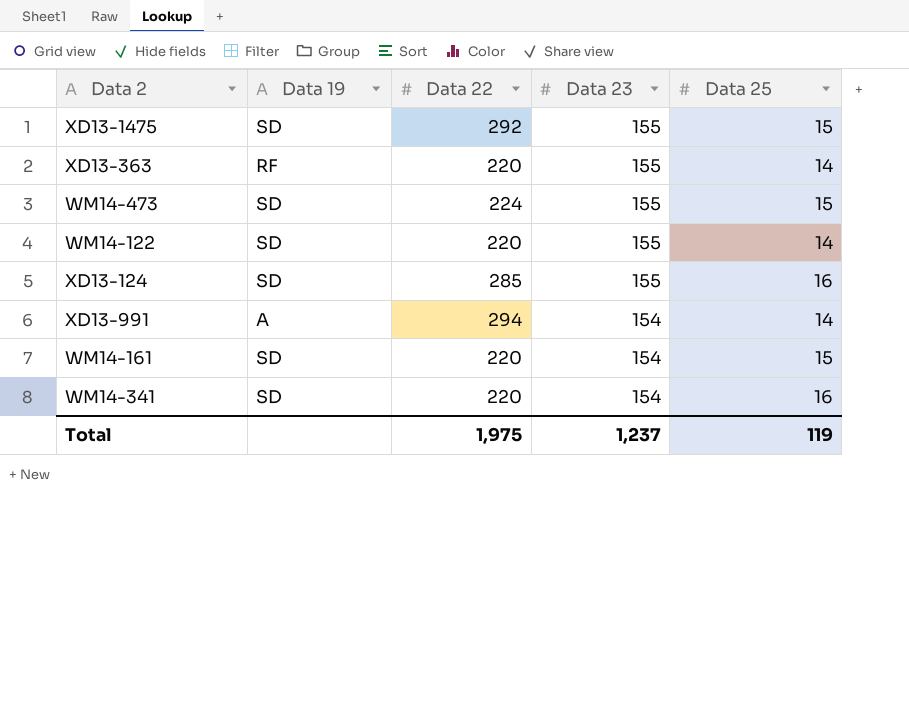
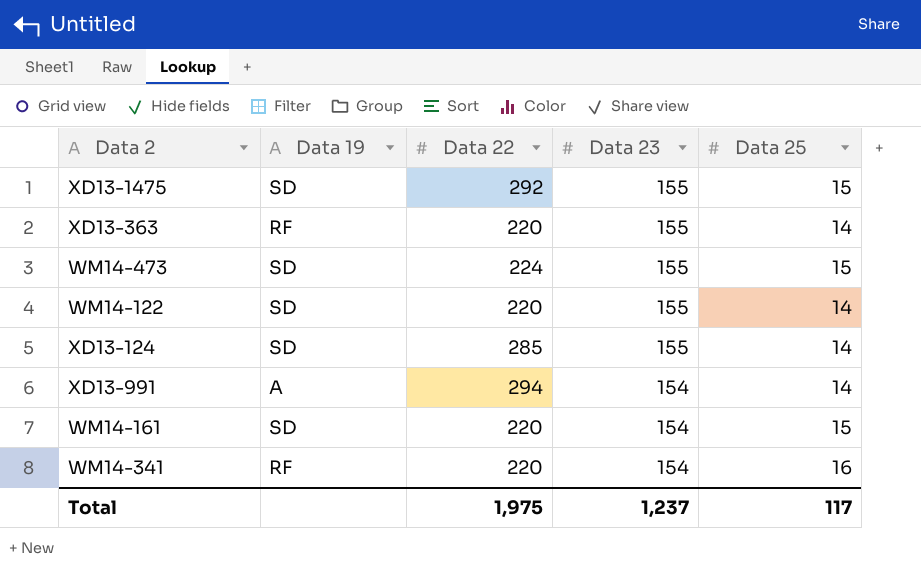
XD13-124 | Data 25: 16 -> 14
WM14-341 | Data 19: SD -> RF
Total | Data 25: 119 -> 117

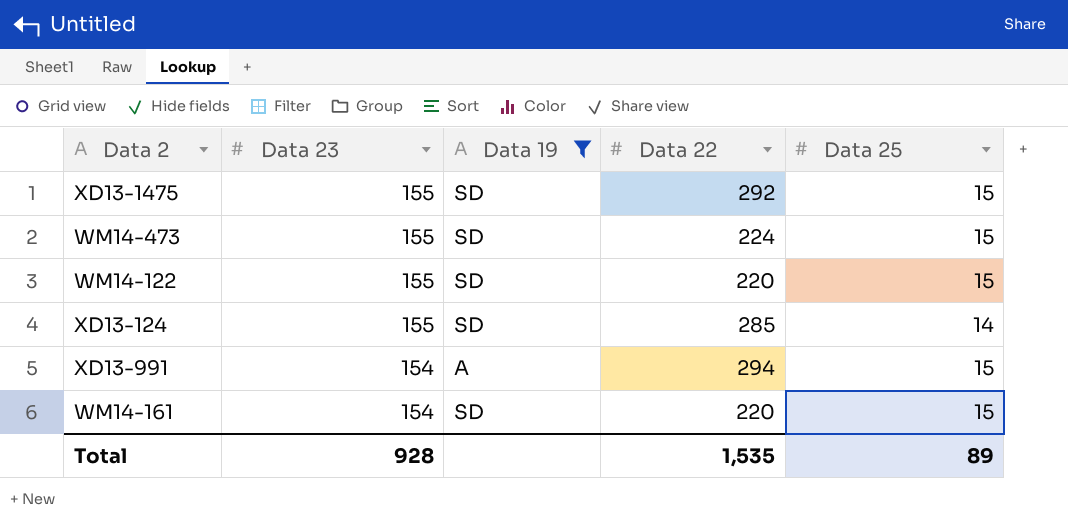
filter: none -> Data 19 != RF
column Data 23 | position: 4 -> 2
WM14-122 | Data 25: 14 -> 15
XD13-991 | Data 25: 14 -> 15
Total | Data 23: 1,237 -> 928
Total | Data 22: 1,975 -> 1,535
Total | Data 25: 117 -> 89

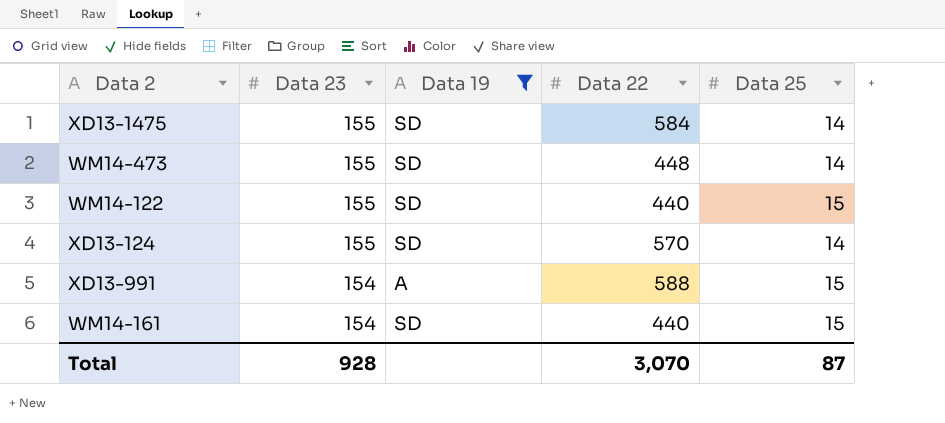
XD13-1475 | Data 22: 292 -> 584
XD13-1475 | Data 25: 15 -> 14
WM14-473 | Data 22: 224 -> 448
WM14-473 | Data 25: 15 -> 14
WM14-122 | Data 22: 220 -> 440
XD13-124 | Data 22: 285 -> 570
XD13-991 | Data 22: 294 -> 588
WM14-161 | Data 22: 220 -> 440
Total | Data 22: 1,535 -> 3,070
Total | Data 25: 89 -> 87

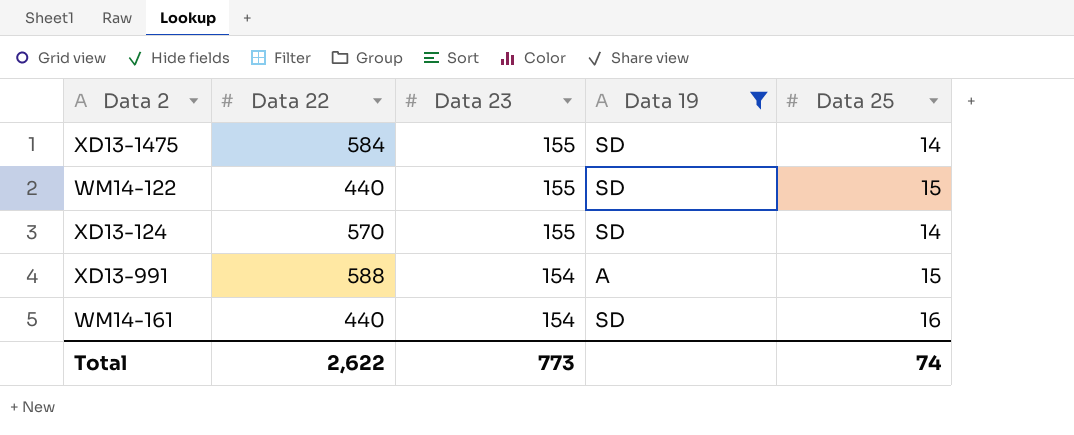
column Data 22 | position: 4 -> 2
row WM14-473: 155 | SD | 448 | 14 -> none
WM14-161 | Data 25: 15 -> 16
Total | Data 22: 3,070 -> 2,622
Total | Data 23: 928 -> 773
Total | Data 25: 87 -> 74

